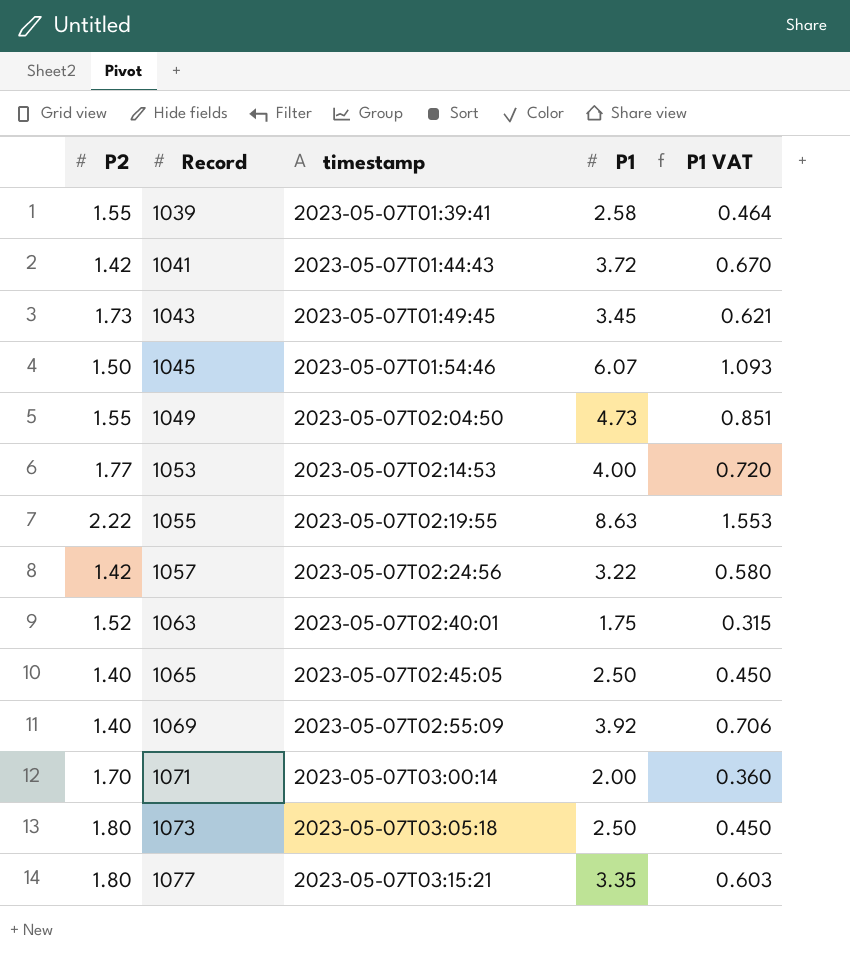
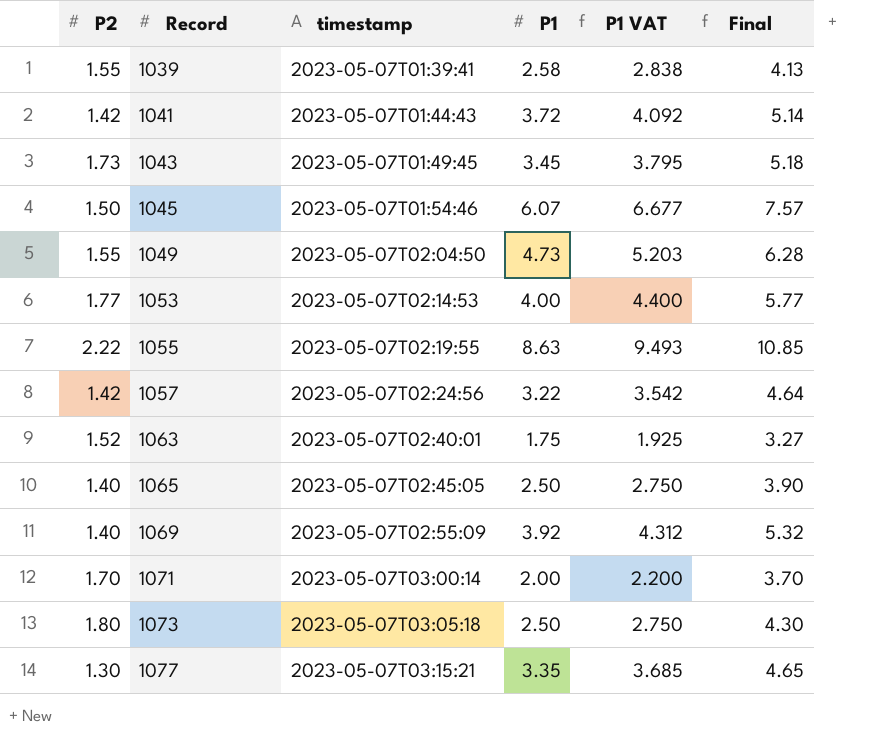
column P1 VAT | formula: [P1] * 0.18 -> [P1] * 1.1
column Final | formula: none -> [P2] + [P1]
1077 | P2: 1.80 -> 1.30

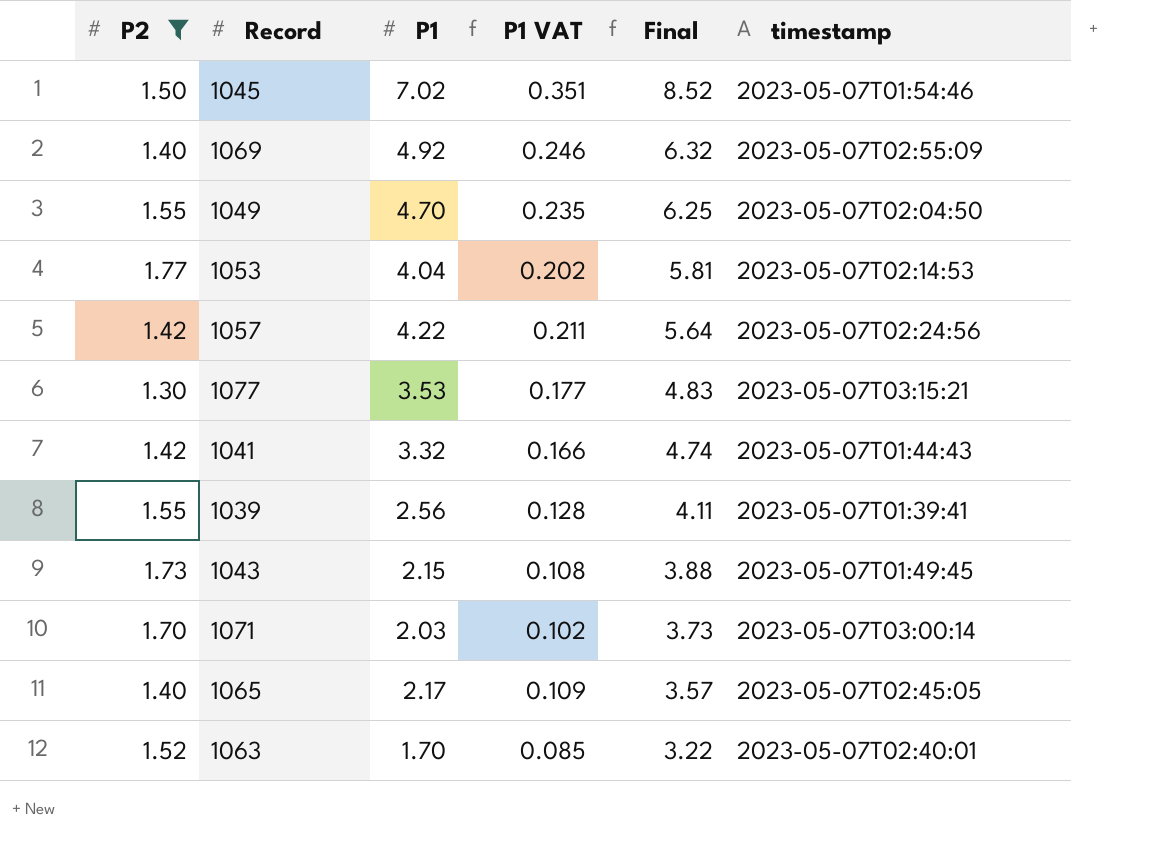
filter: none -> P2 <= 1.77
row order: Record ascending -> Final descending
column P1 VAT | formula: [P1] * 1.1 -> [P1] * 0.05
column timestamp | position: 3 -> 6
1045 | P1: 6.07 -> 7.02
1045 | Final: 7.57 -> 8.52
1069 | P1: 3.92 -> 4.92
1069 | Final: 5.32 -> 6.32
1049 | P1: 4.73 -> 4.70
1049 | Final: 6.28 -> 6.25
1053 | P1: 4.00 -> 4.04
1053 | Final: 5.77 -> 5.81
1057 | P1: 3.22 -> 4.22
1057 | Final: 4.64 -> 5.64
1077 | P1: 3.35 -> 3.53
1077 | Final: 4.65 -> 4.83
1041 | P1: 3.72 -> 3.32
1041 | Final: 5.14 -> 4.74
1039 | P1: 2.58 -> 2.56
1039 | Final: 4.13 -> 4.11
1043 | P1: 3.45 -> 2.15
1043 | Final: 5.18 -> 3.88
1071 | P1: 2.00 -> 2.03
1071 | Final: 3.70 -> 3.73
1065 | P1: 2.50 -> 2.17
1065 | Final: 3.90 -> 3.57
1063 | P1: 1.75 -> 1.70
1063 | Final: 3.27 -> 3.22

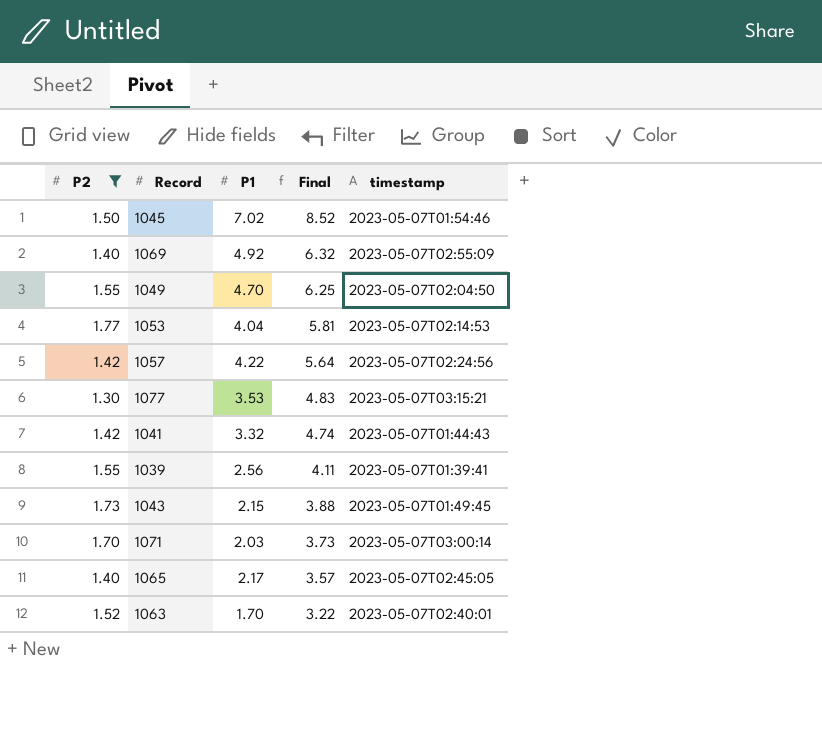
column P1 VAT | formula: [P1] * 0.05 -> none

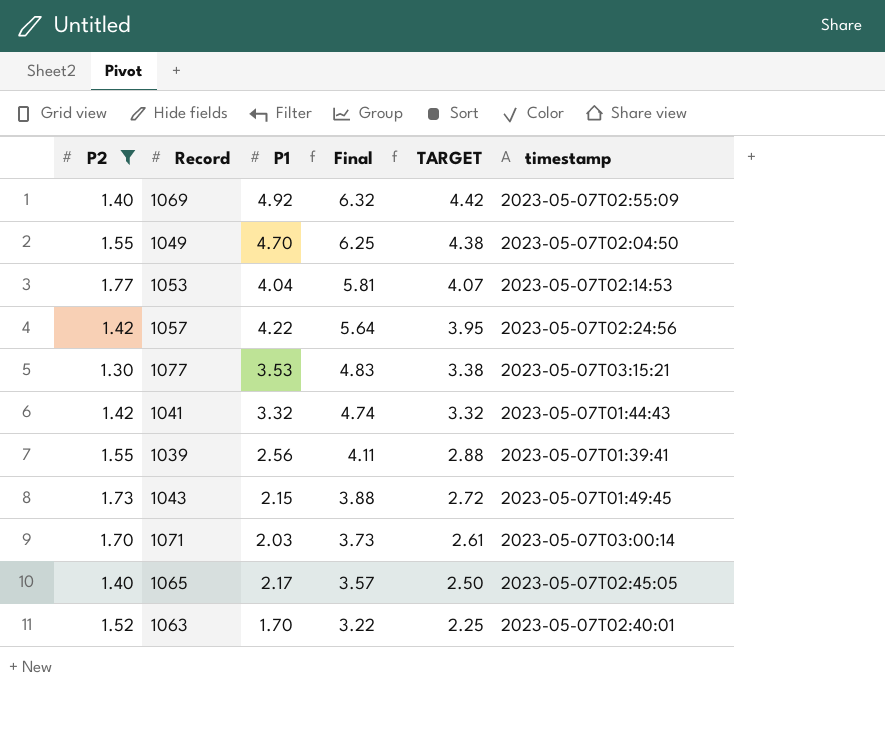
column TARGET | formula: none -> [Final] * 0.7
row 1045: 1.50 | 7.02 | 8.52 | 2023-05-07T01:54:46 -> none

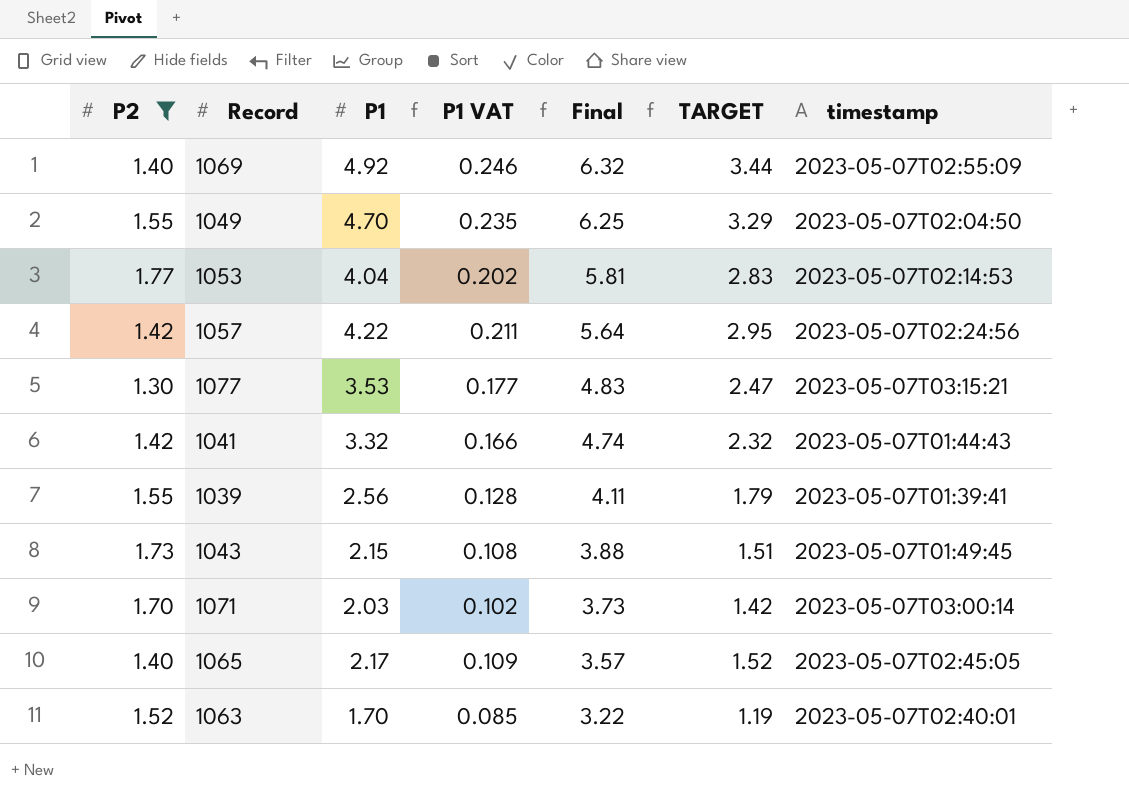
column P1 VAT | formula: none -> [P1] * 0.05
column TARGET | formula: [Final] * 0.7 -> [P1] * 0.7

